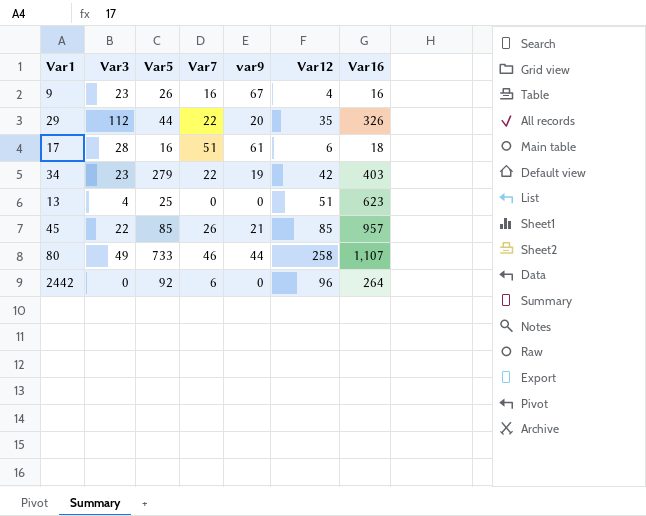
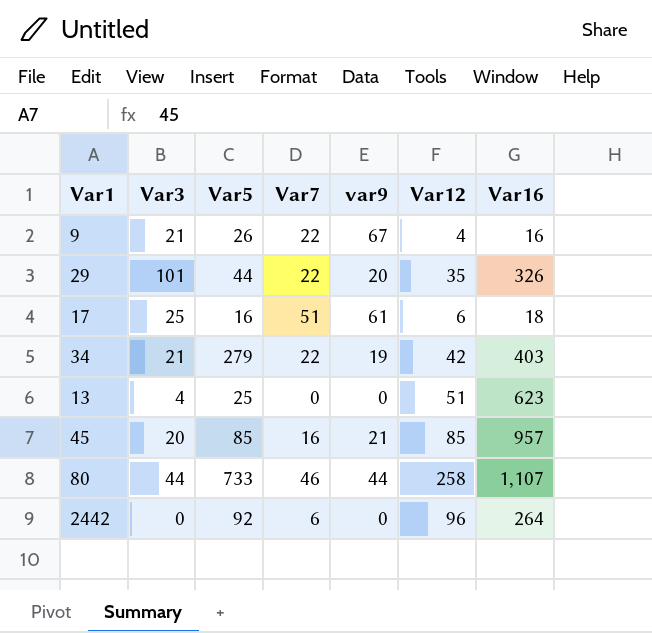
9 | Var3: 23 -> 21
9 | Var7: 16 -> 22
29 | Var3: 112 -> 101
17 | Var3: 28 -> 25
34 | Var3: 23 -> 21
45 | Var3: 22 -> 20
45 | Var7: 26 -> 16
80 | Var3: 49 -> 44

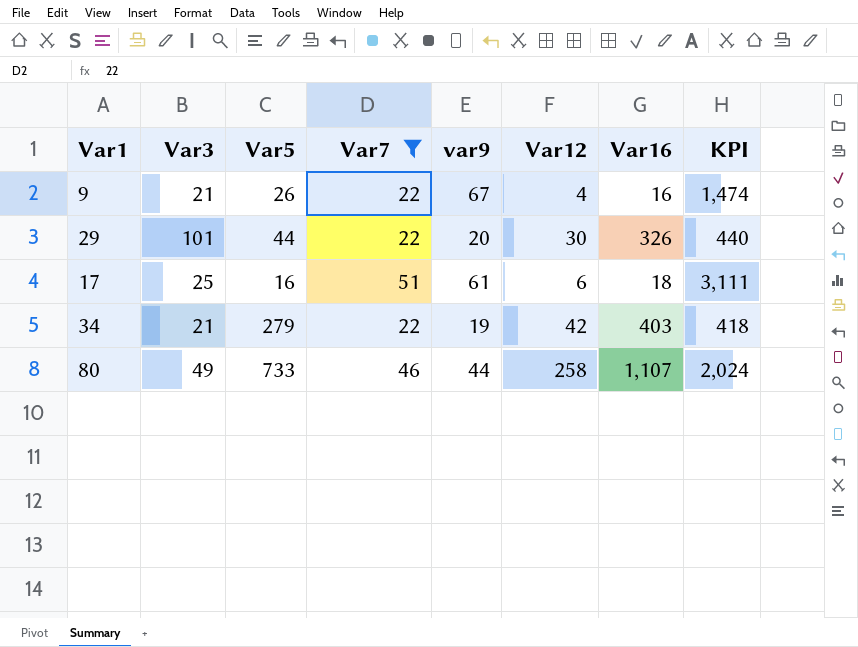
filter: none -> Var7 >= 22
column KPI | formula: none -> [Var7] * [var9]
29 | Var12: 35 -> 30
80 | Var3: 44 -> 49

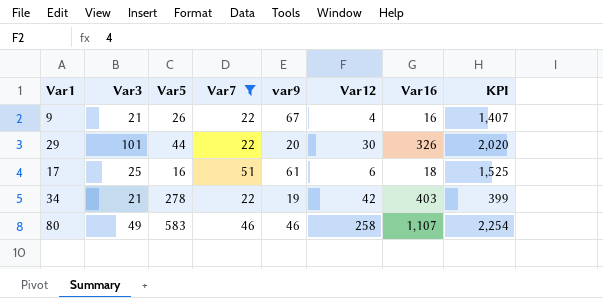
column KPI | formula: [Var7] * [var9] -> [Var3] * [var9]
34 | Var5: 279 -> 278
80 | Var5: 733 -> 583
80 | var9: 44 -> 46

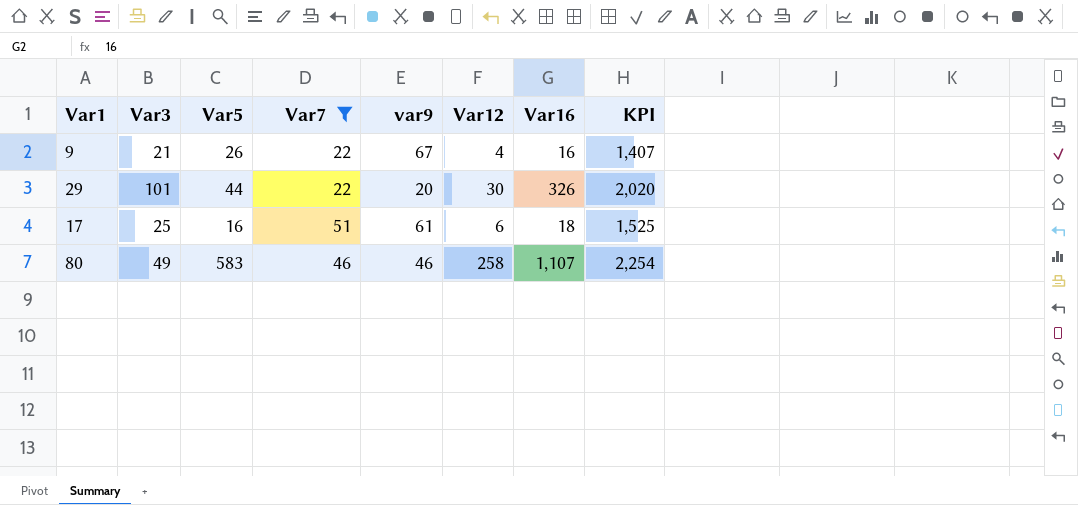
row 34: 21 | 278 | 22 | 19 | 42 | 403 | 399 -> none

